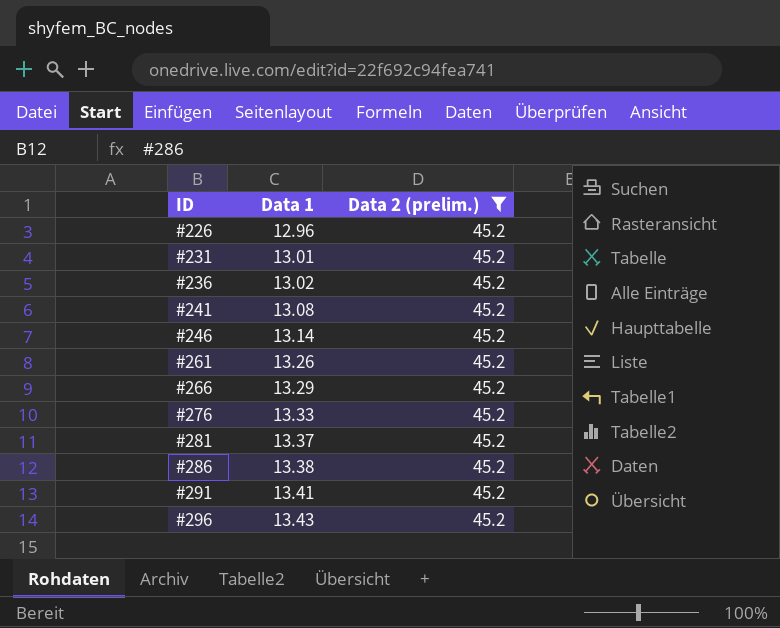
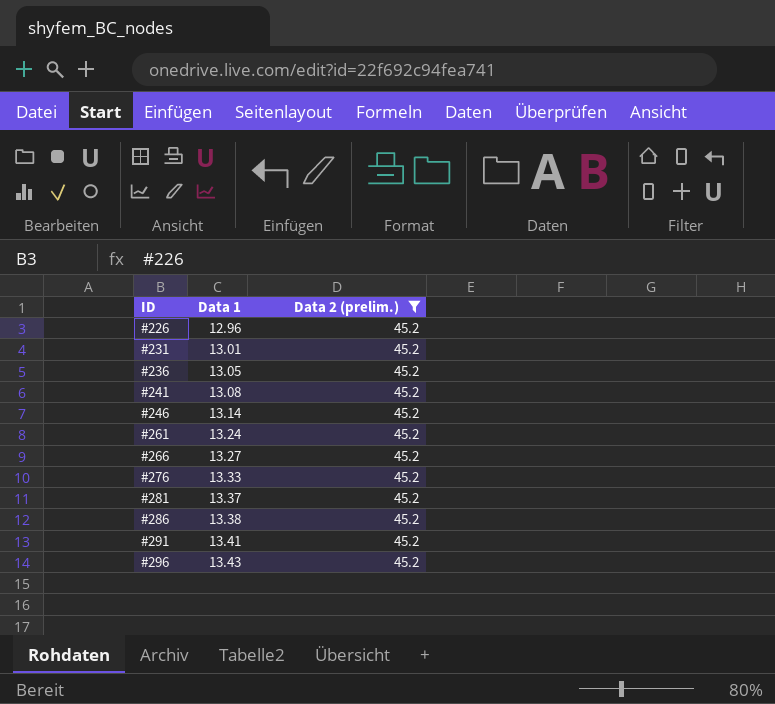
#236 | Data 1: 13.02 -> 13.05
#261 | Data 1: 13.26 -> 13.24
#266 | Data 1: 13.29 -> 13.27

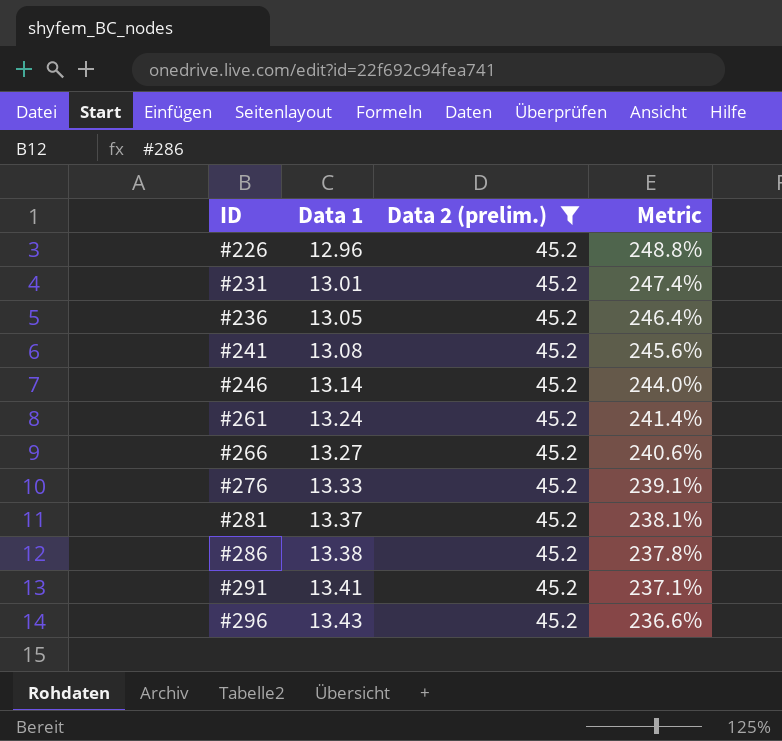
column Metric | formula: none -> ([Data 2 (prelim.)] - [Data 1]) / [Data 1]

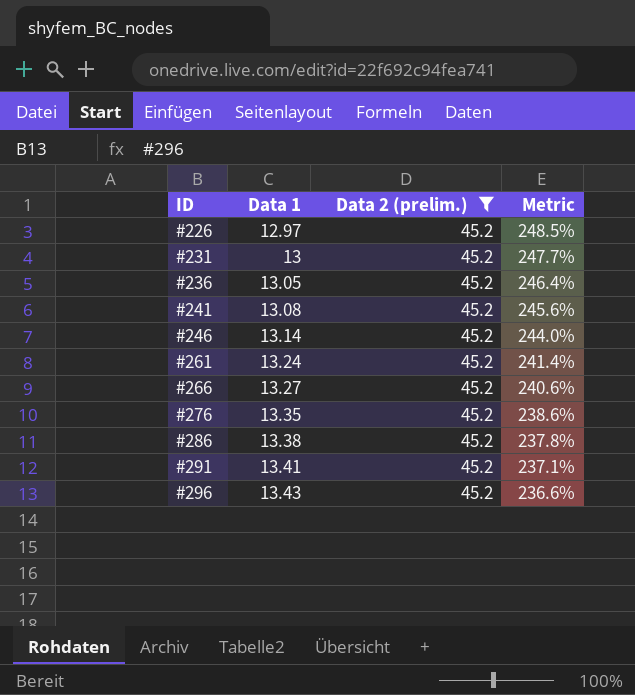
row #281: 13.37 | 45.2 | 238.1% -> none
#226 | Data 1: 12.96 -> 12.97
#226 | Metric: 248.8% -> 248.5%
#231 | Data 1: 13.01 -> 13
#231 | Metric: 247.4% -> 247.7%
#276 | Data 1: 13.33 -> 13.35
#276 | Metric: 239.1% -> 238.6%

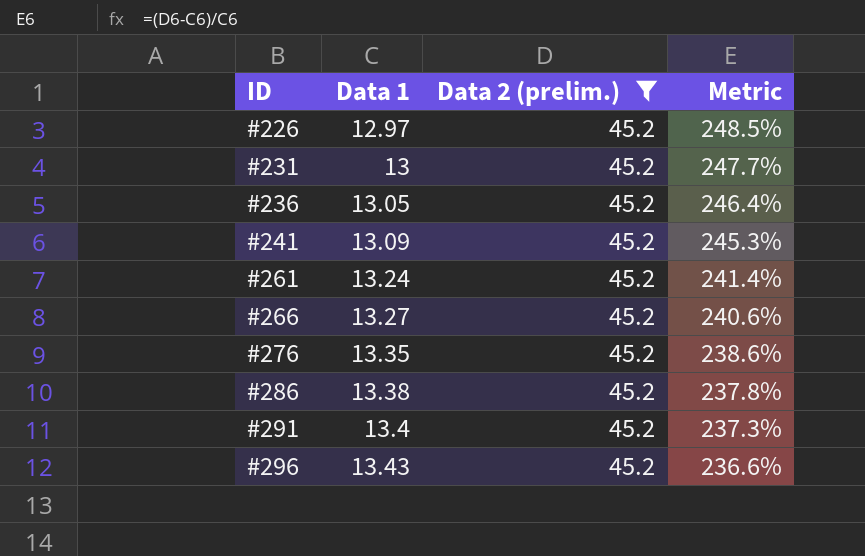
row #246: 13.14 | 45.2 | 244.0% -> none
#241 | Data 1: 13.08 -> 13.09
#241 | Metric: 245.6% -> 245.3%
#291 | Data 1: 13.41 -> 13.4
#291 | Metric: 237.1% -> 237.3%

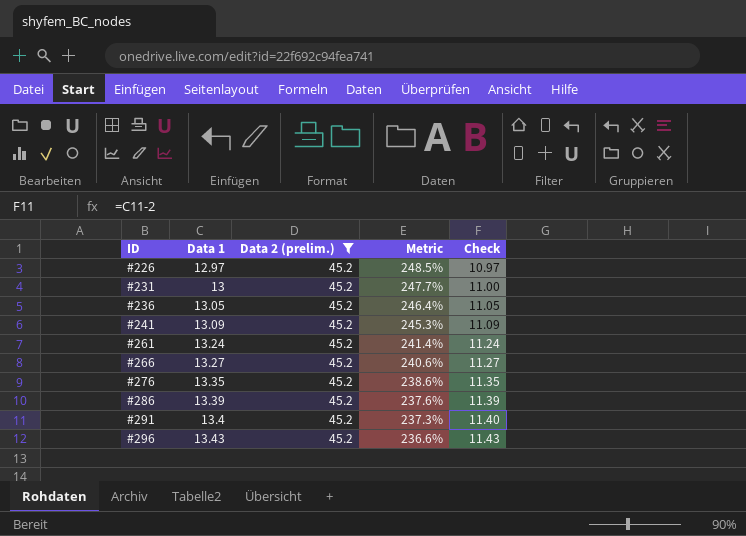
column Check | formula: none -> [Data 1] - 2
#286 | Data 1: 13.38 -> 13.39
#286 | Metric: 237.8% -> 237.6%

